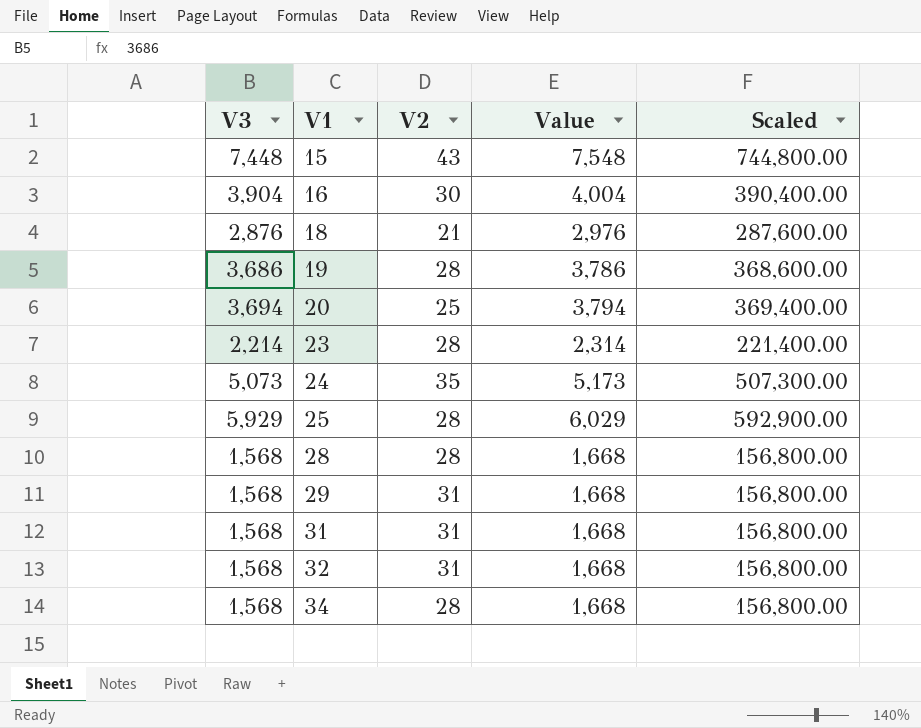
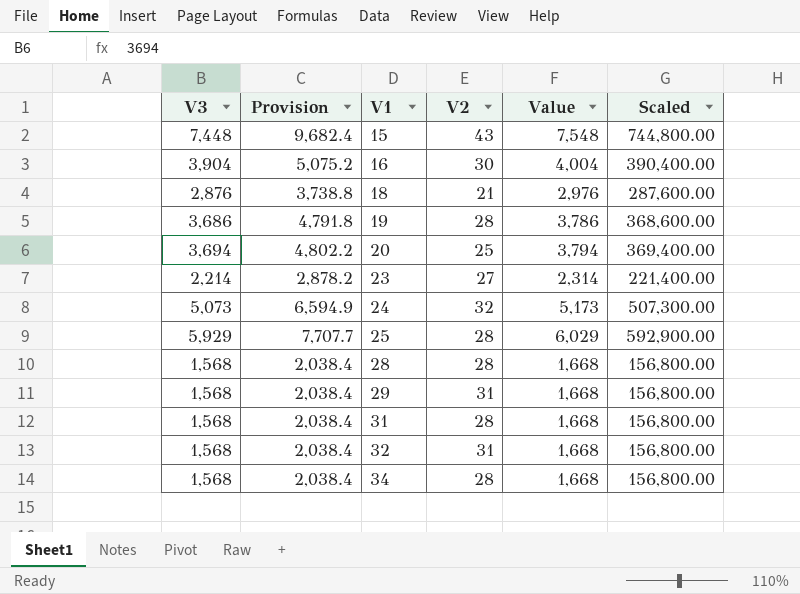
column Provision | formula: none -> [V3] * 1.3
23 | V2: 28 -> 27
24 | V2: 35 -> 32
31 | V2: 31 -> 28

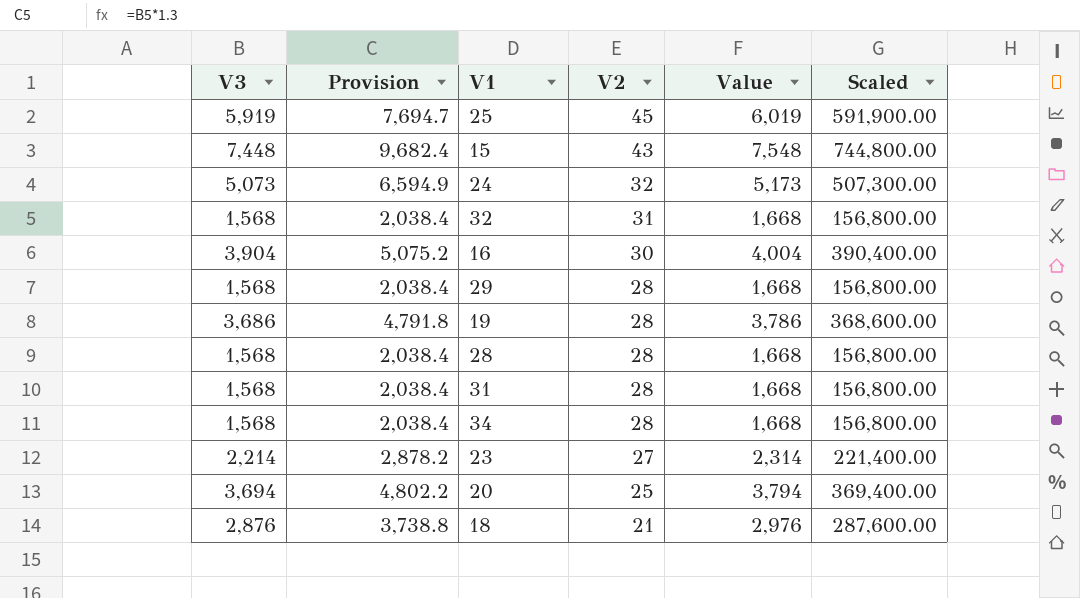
row order: V1 ascending -> V2 descending
25 | V3: 5,929 -> 5,919
25 | Provision: 7,707.7 -> 7,694.7
25 | V2: 28 -> 45
25 | Value: 6,029 -> 6,019
25 | Scaled: 592,900.00 -> 591,900.00
29 | V2: 31 -> 28

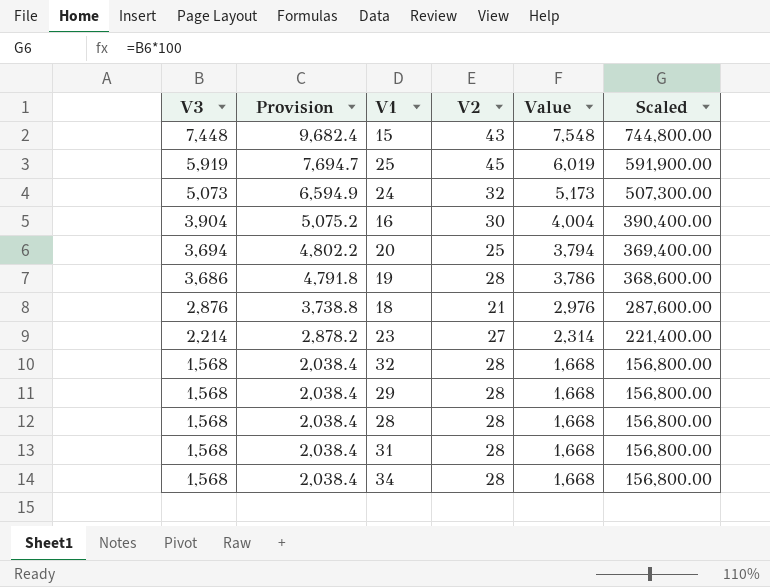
row order: V2 descending -> V3 descending
32 | V2: 31 -> 28

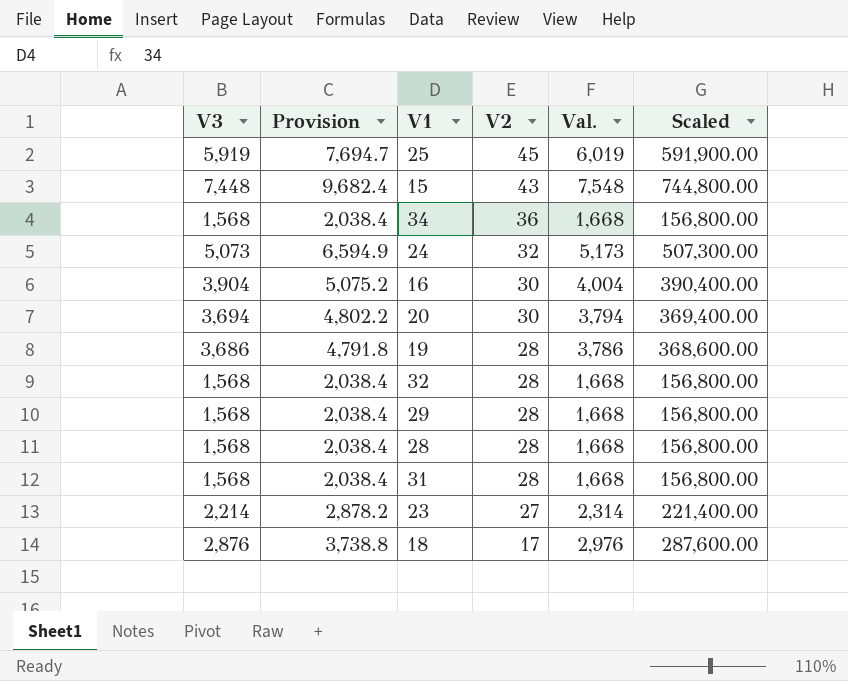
row order: V3 descending -> V2 descending
column name: Value -> Val.
34 | V2: 28 -> 36
20 | V2: 25 -> 30
18 | V2: 21 -> 17

